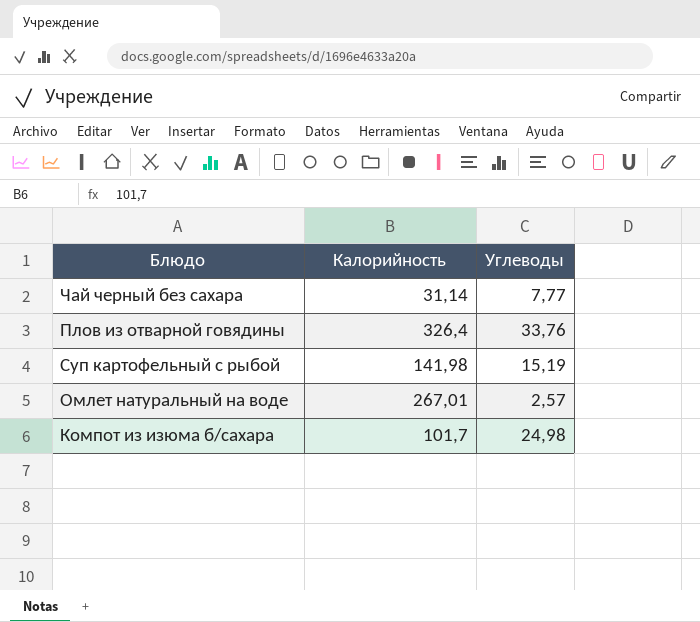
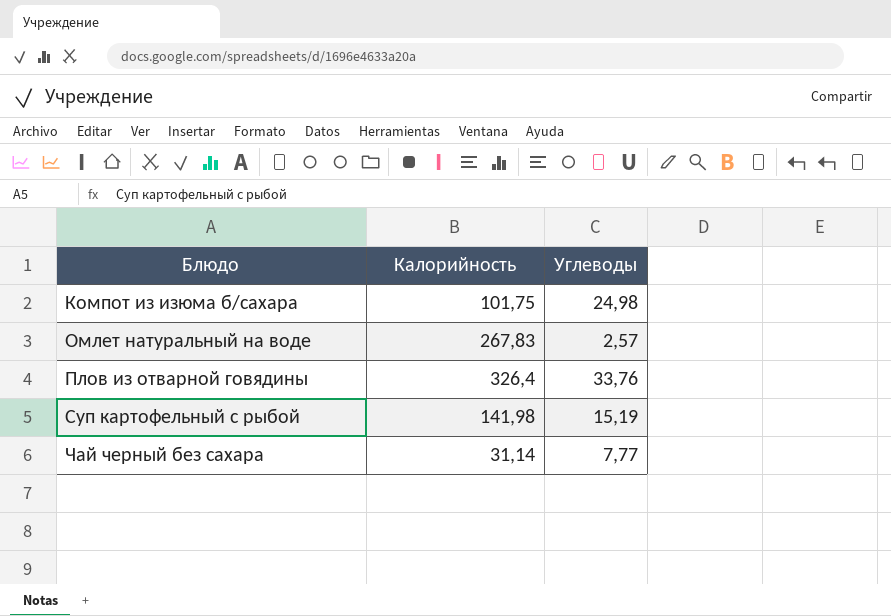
row order: none -> Блюдо ascending
Компот из изюма б/сахара | Калорийность: 101,7 -> 101,75
Омлет натуральный на воде | Калорийность: 267,01 -> 267,83

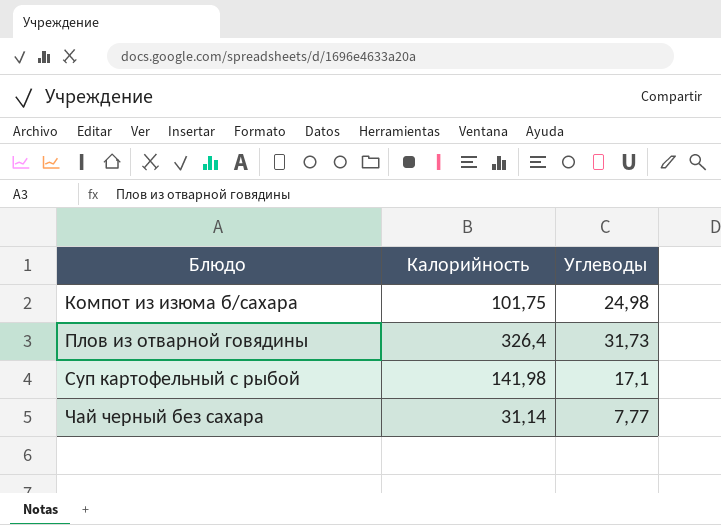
row Омлет натуральный на воде: 267,83 | 2,57 -> none
Плов из отварной говядины | Углеводы: 33,76 -> 31,73
Суп картофельный с рыбой | Углеводы: 15,19 -> 17,1

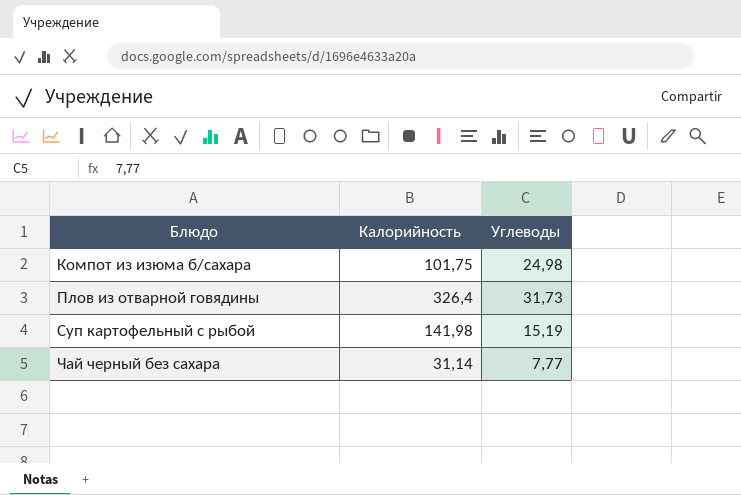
Суп картофельный с рыбой | Углеводы: 17,1 -> 15,19

